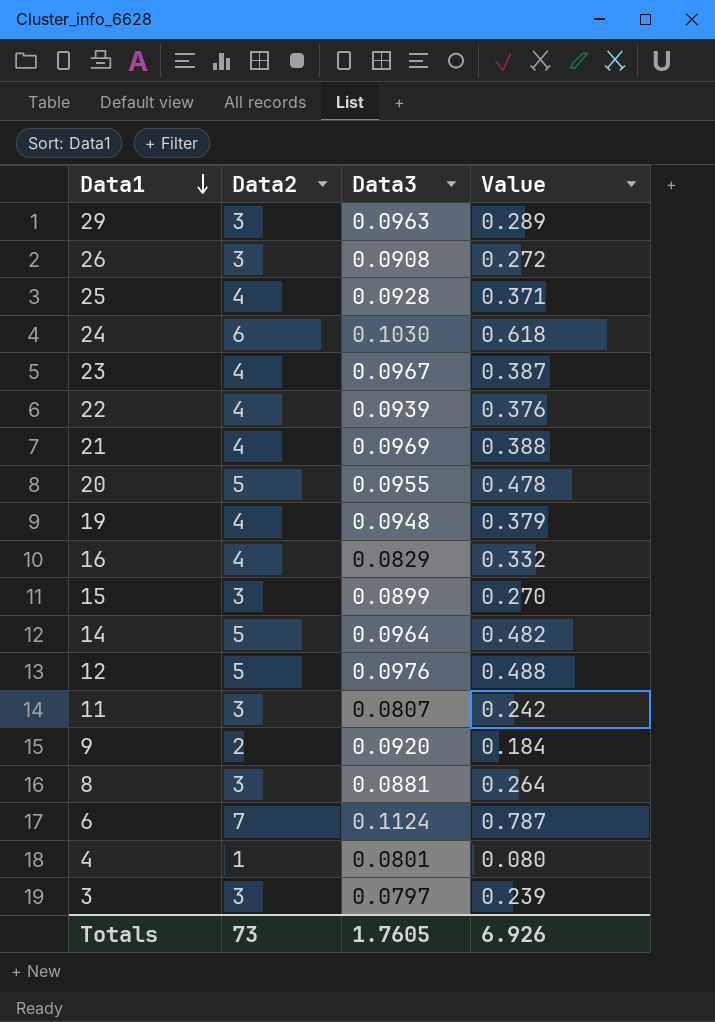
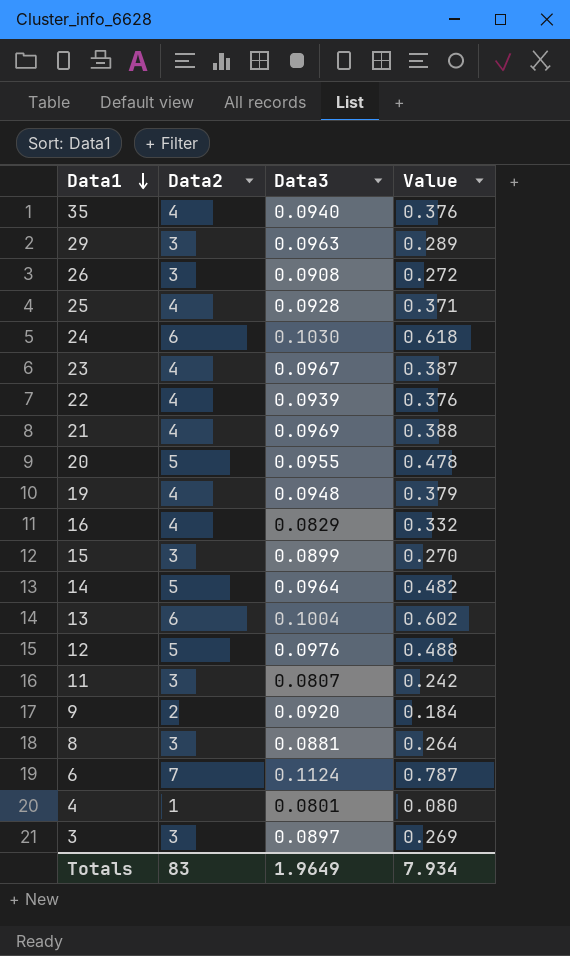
row 35: none -> 4 | 0.0940 | 0.376
row 13: none -> 6 | 0.1004 | 0.602
3 | Data3: 0.0797 -> 0.0897
3 | Value: 0.239 -> 0.269
Totals | Data2: 73 -> 83
Totals | Data3: 1.7605 -> 1.9649
Totals | Value: 6.926 -> 7.934

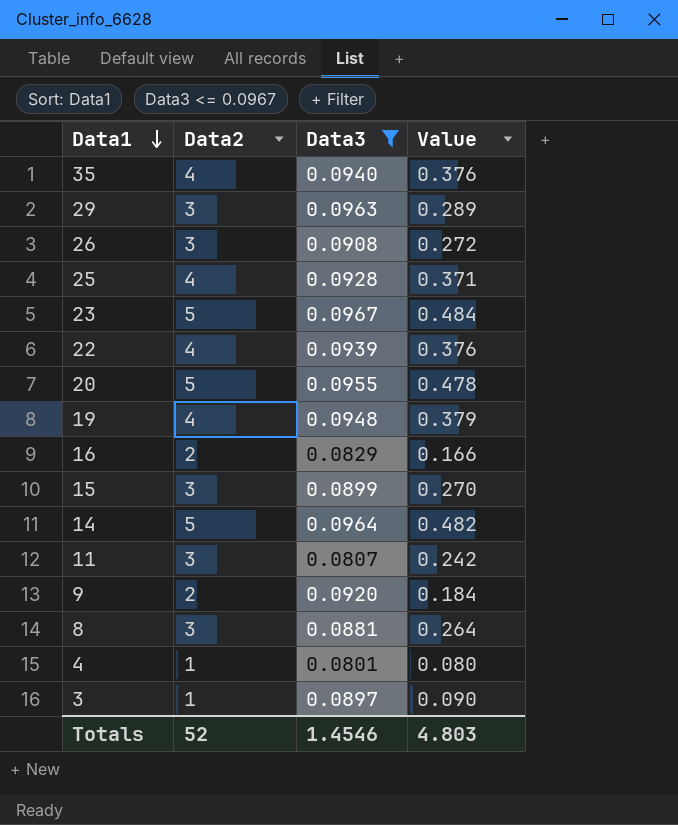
filter: none -> Data3 <= 0.0967
23 | Data2: 4 -> 5
23 | Value: 0.387 -> 0.484
16 | Data2: 4 -> 2
16 | Value: 0.332 -> 0.166
3 | Data2: 3 -> 1
3 | Value: 0.269 -> 0.090
Totals | Data2: 83 -> 52
Totals | Data3: 1.9649 -> 1.4546
Totals | Value: 7.934 -> 4.803

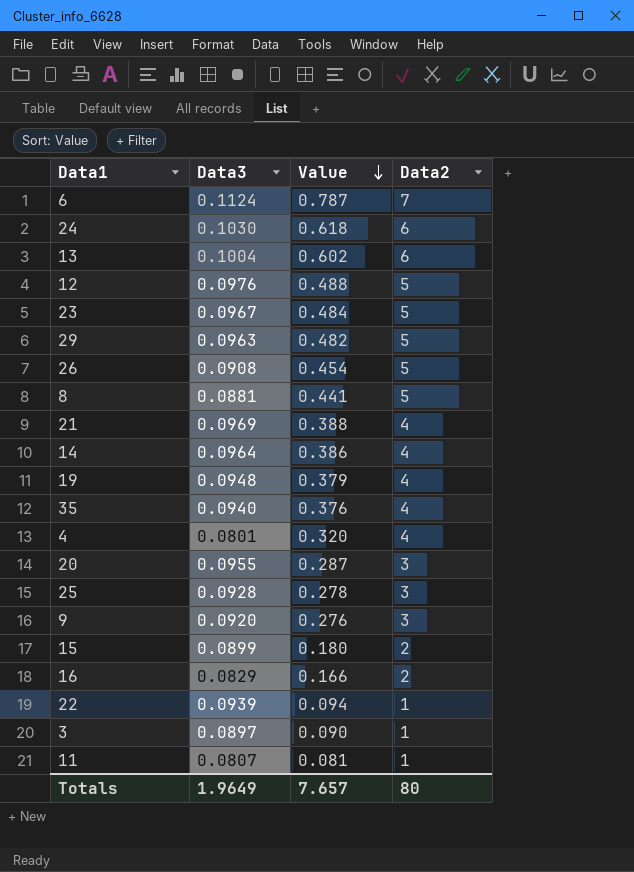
filter: Data3 <= 0.0967 -> none
row order: Data1 descending -> Value descending
column Data2 | position: 2 -> 4
29 | Value: 0.289 -> 0.482
29 | Data2: 3 -> 5
26 | Value: 0.272 -> 0.454
26 | Data2: 3 -> 5
8 | Value: 0.264 -> 0.441
8 | Data2: 3 -> 5
14 | Value: 0.482 -> 0.386
14 | Data2: 5 -> 4
4 | Value: 0.080 -> 0.320
4 | Data2: 1 -> 4
20 | Value: 0.478 -> 0.287
20 | Data2: 5 -> 3
25 | Value: 0.371 -> 0.278
25 | Data2: 4 -> 3
9 | Value: 0.184 -> 0.276
9 | Data2: 2 -> 3
15 | Value: 0.270 -> 0.180
15 | Data2: 3 -> 2
22 | Value: 0.376 -> 0.094
22 | Data2: 4 -> 1
11 | Value: 0.242 -> 0.081
11 | Data2: 3 -> 1
Totals | Data3: 1.4546 -> 1.9649
Totals | Value: 4.803 -> 7.657
Totals | Data2: 52 -> 80

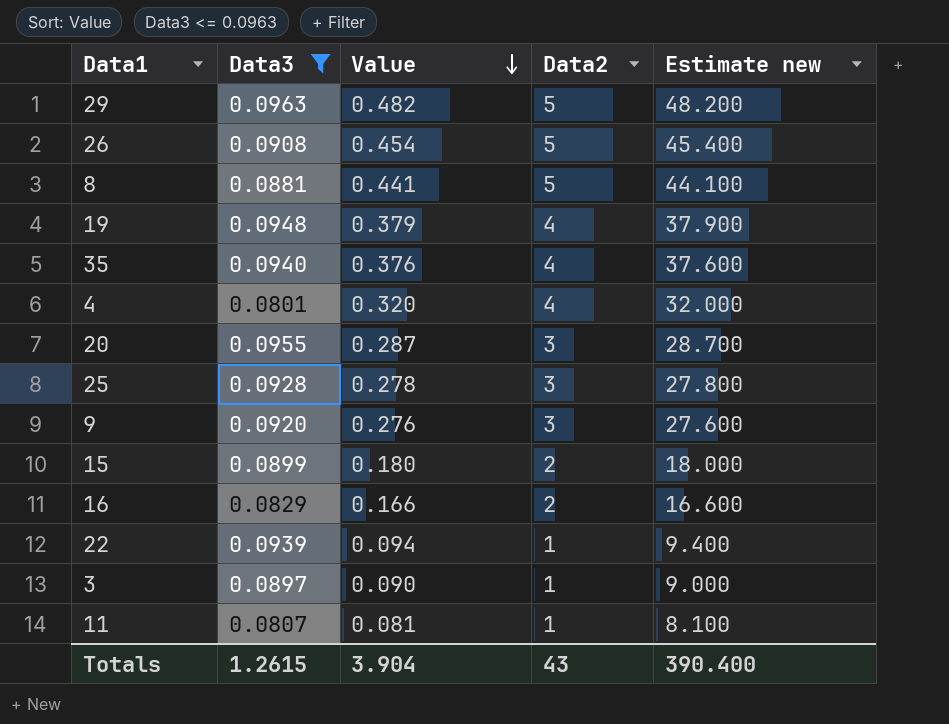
filter: none -> Data3 <= 0.0963
column Estimate new | formula: none -> [Value] * 100
Totals | Data3: 1.9649 -> 1.2615
Totals | Value: 7.657 -> 3.904
Totals | Data2: 80 -> 43

